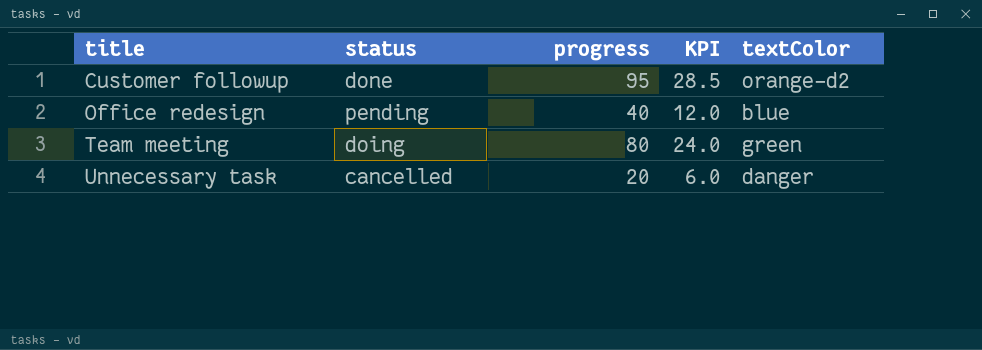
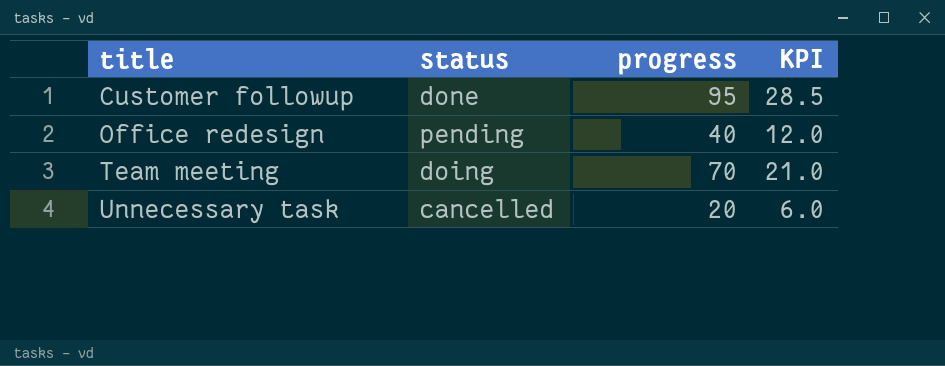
column textColor | position: 5 -> none
Team meeting | progress: 80 -> 70
Team meeting | KPI: 24.0 -> 21.0

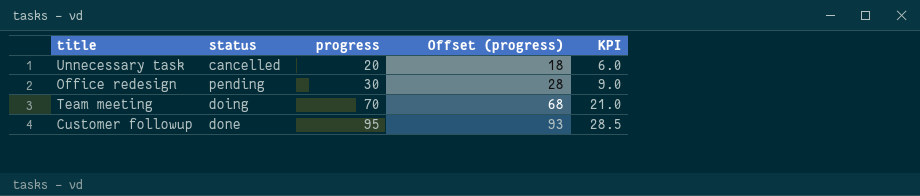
row order: title ascending -> progress ascending
column Offset (progress) | formula: none -> [progress] - 2
Office redesign | progress: 40 -> 30
Office redesign | KPI: 12.0 -> 9.0

